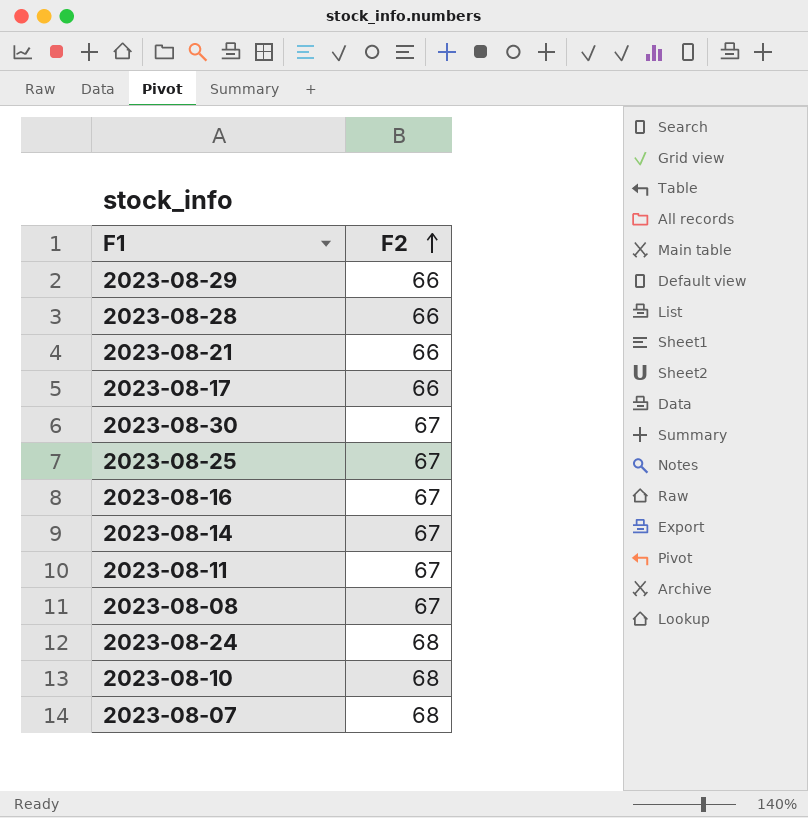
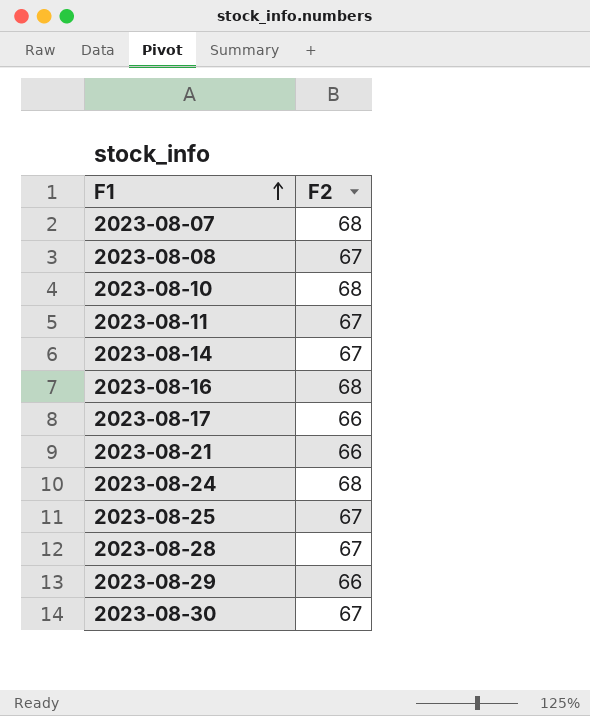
row order: F2 ascending -> F1 ascending
2023-08-16 | F2: 67 -> 68
2023-08-28 | F2: 66 -> 67

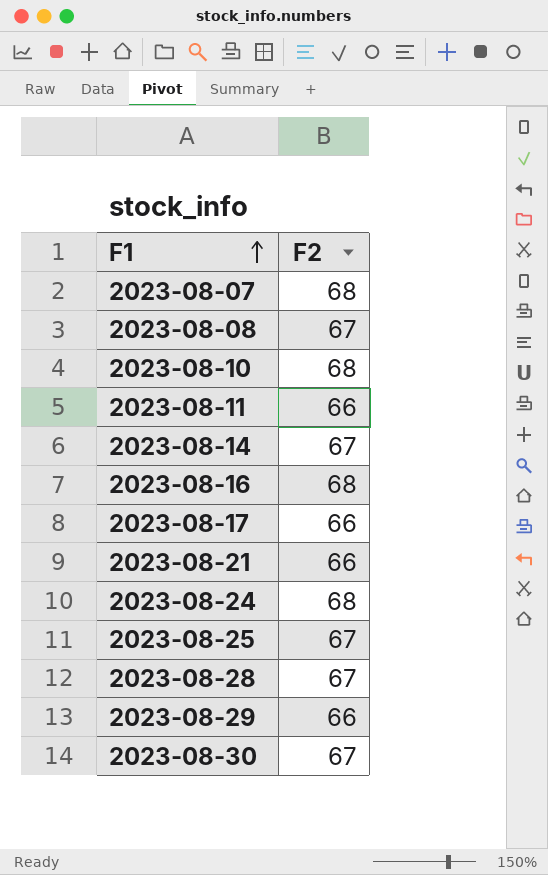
2023-08-11 | F2: 67 -> 66

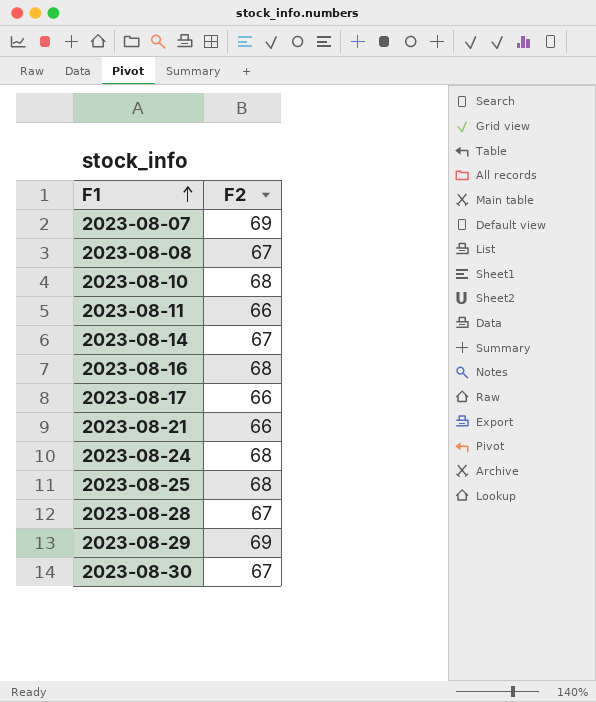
2023-08-07 | F2: 68 -> 69
2023-08-25 | F2: 67 -> 68
2023-08-29 | F2: 66 -> 69

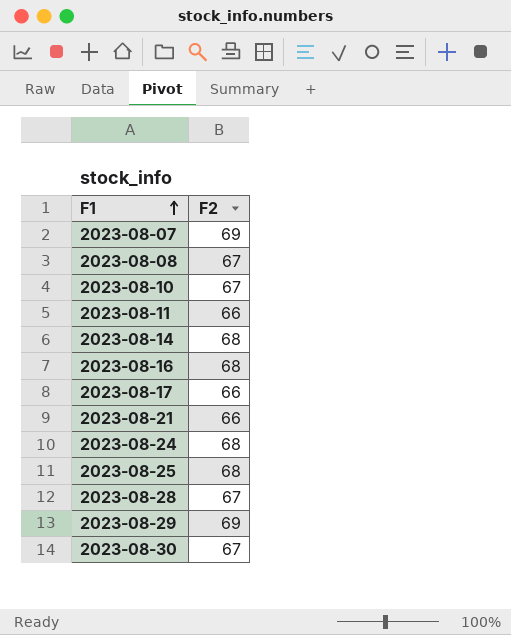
2023-08-10 | F2: 68 -> 67
2023-08-14 | F2: 67 -> 68

